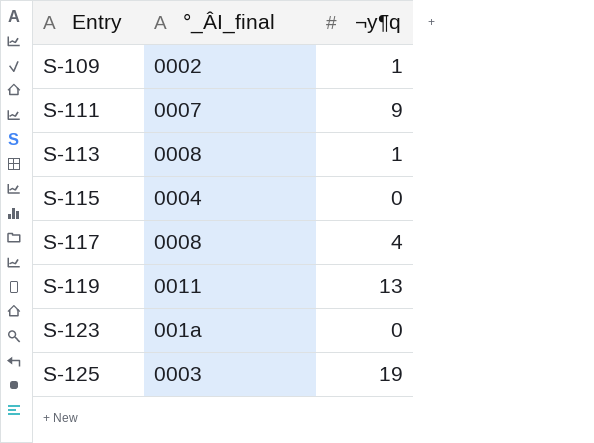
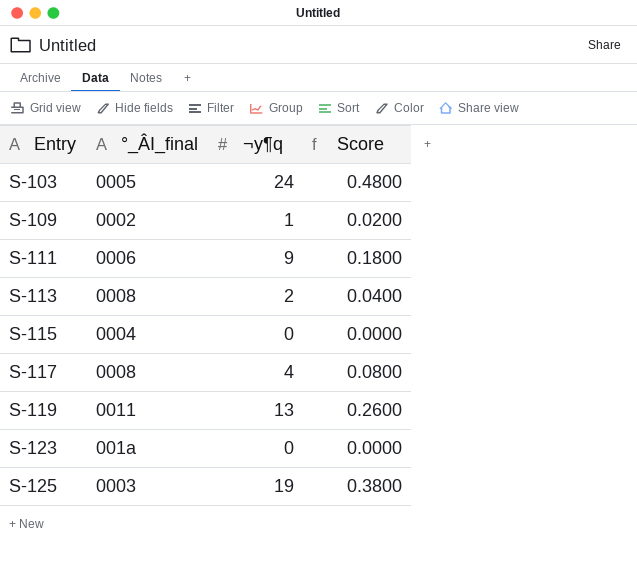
column Score | formula: none -> [¬y¶q] * 0.02
row S-103: none -> 0005 | 24 | 0.4800
S-111 | °_ÂI_final: 0007 -> 0006
S-113 | ¬y¶q: 1 -> 2

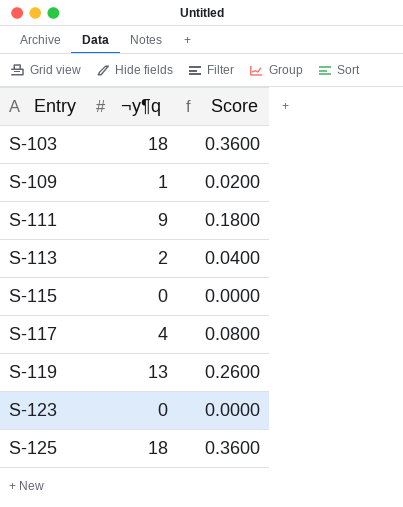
column °_ÂI_final | position: 2 -> none
S-103 | ¬y¶q: 24 -> 18
S-103 | Score: 0.4800 -> 0.3600
S-125 | ¬y¶q: 19 -> 18
S-125 | Score: 0.3800 -> 0.3600

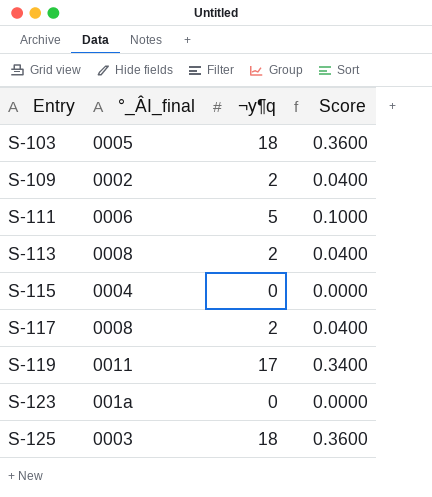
column °_ÂI_final | position: none -> 2
S-109 | ¬y¶q: 1 -> 2
S-109 | Score: 0.0200 -> 0.0400
S-111 | ¬y¶q: 9 -> 5
S-111 | Score: 0.1800 -> 0.1000
S-117 | ¬y¶q: 4 -> 2
S-117 | Score: 0.0800 -> 0.0400
S-119 | ¬y¶q: 13 -> 17
S-119 | Score: 0.2600 -> 0.3400

